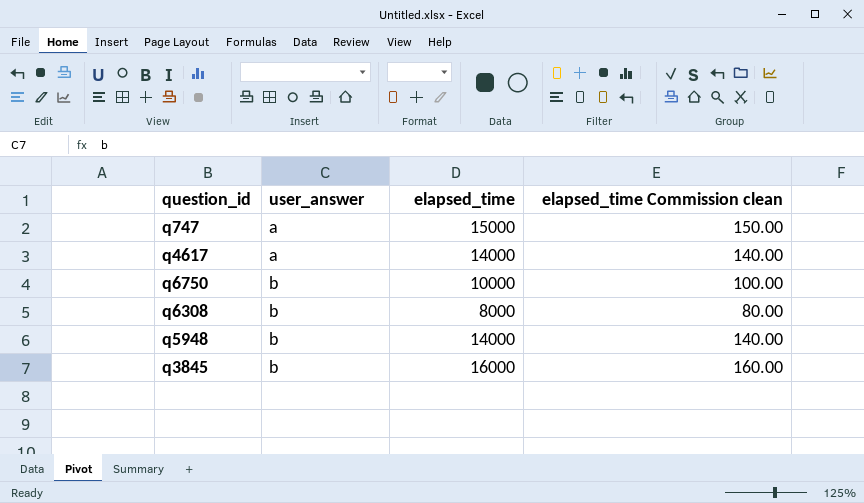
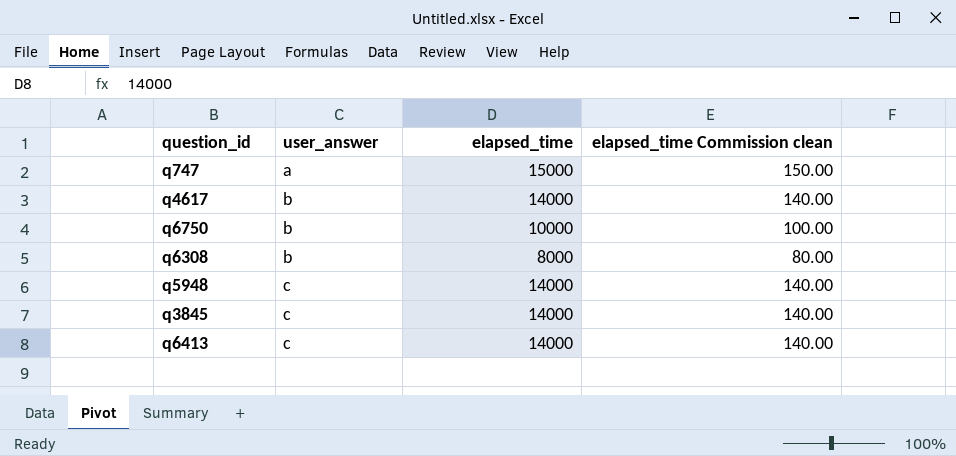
q4617 | user_answer: a -> b
q5948 | user_answer: b -> c
q3845 | user_answer: b -> c
q3845 | elapsed_time: 16000 -> 14000
q3845 | elapsed_time Commission clean: 160.00 -> 140.00
row q6413: none -> c | 14000 | 140.00

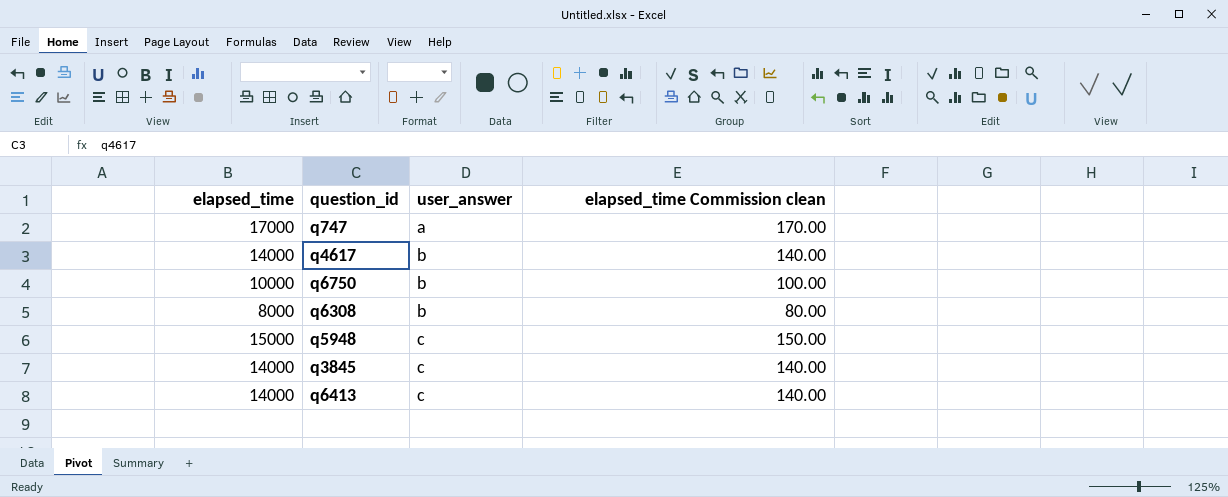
column elapsed_time | position: 3 -> 1
q747 | elapsed_time: 15000 -> 17000
q747 | elapsed_time Commission clean: 150.00 -> 170.00
q5948 | elapsed_time: 14000 -> 15000
q5948 | elapsed_time Commission clean: 140.00 -> 150.00

